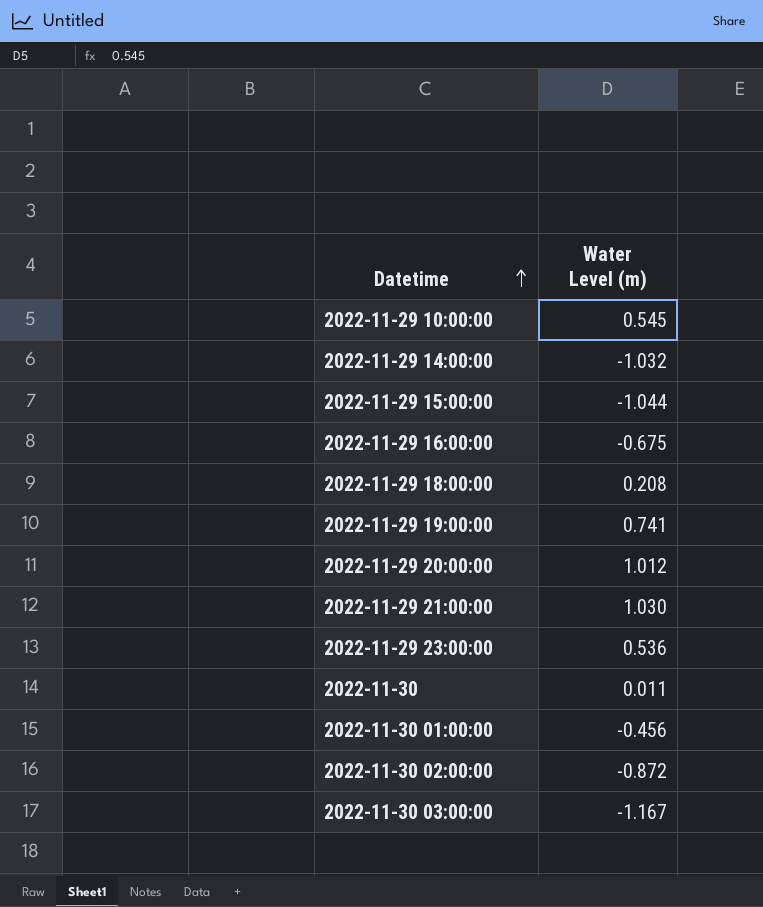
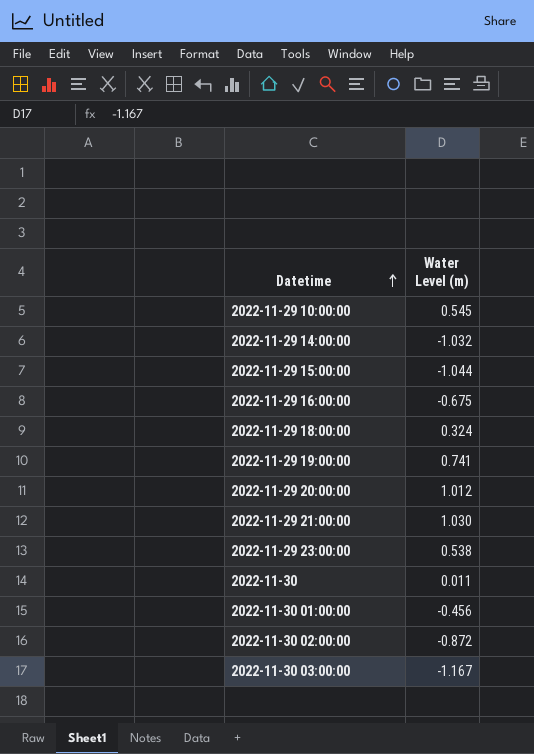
2022-11-29 18:00:00 | Water Level (m): 0.208 -> 0.324
2022-11-29 23:00:00 | Water Level (m): 0.536 -> 0.538

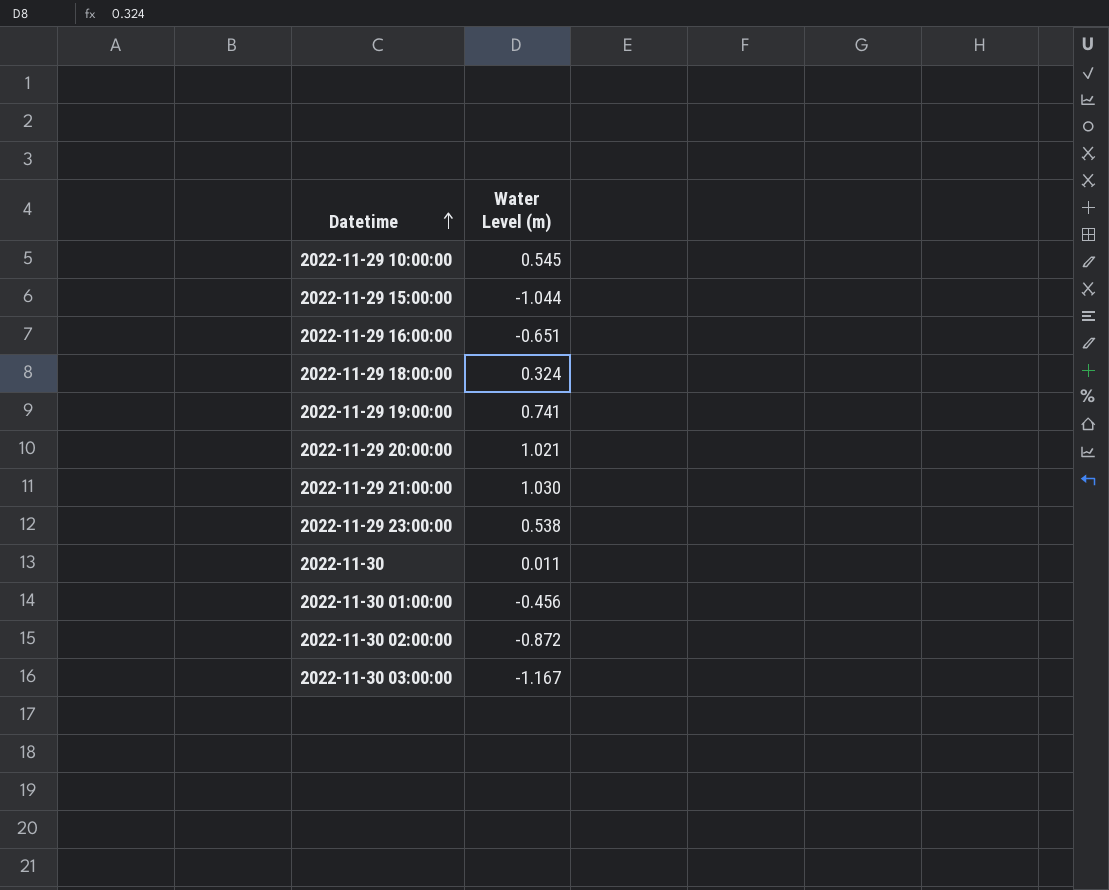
row 2022-11-29 14:00:00: -1.032 -> none
2022-11-29 16:00:00 | Water Level (m): -0.675 -> -0.651
2022-11-29 20:00:00 | Water Level (m): 1.012 -> 1.021

